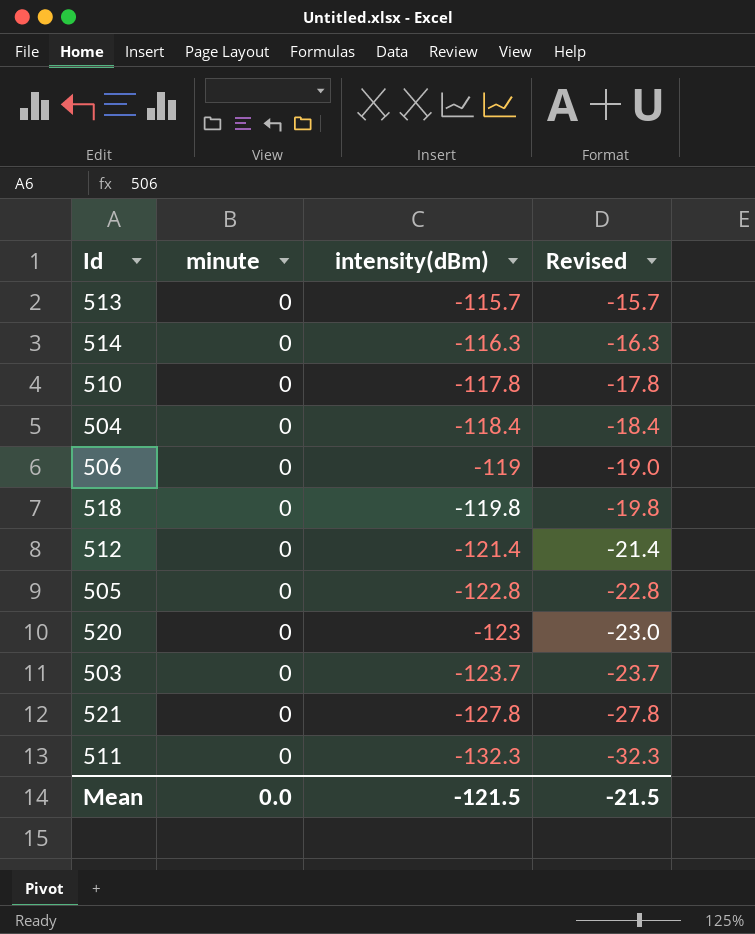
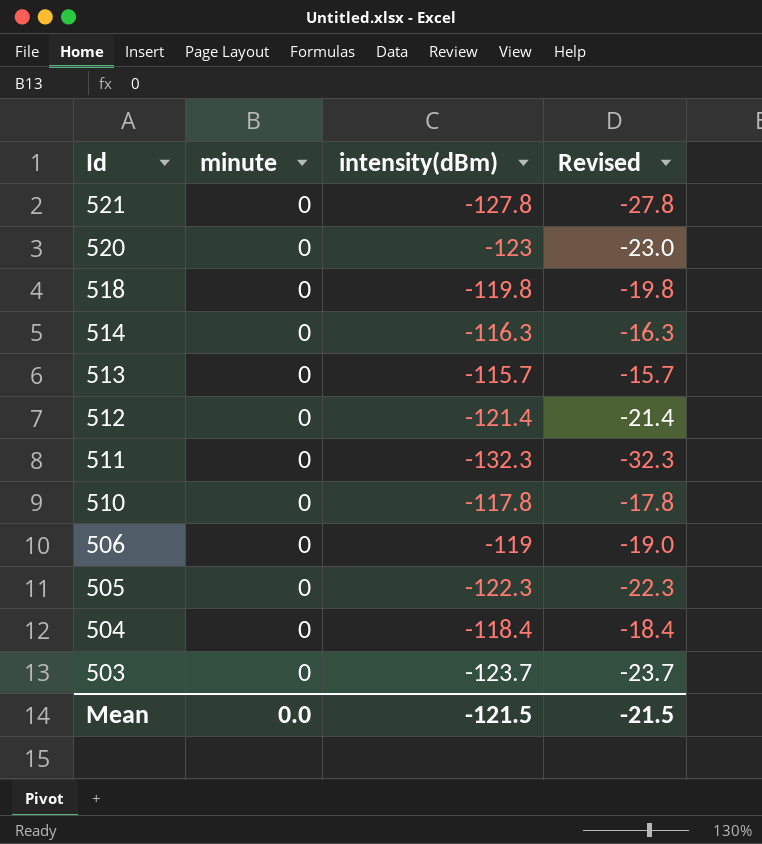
row order: intensity(dBm) descending -> Id descending
505 | intensity(dBm): -122.8 -> -122.3
505 | Revised: -22.8 -> -22.3

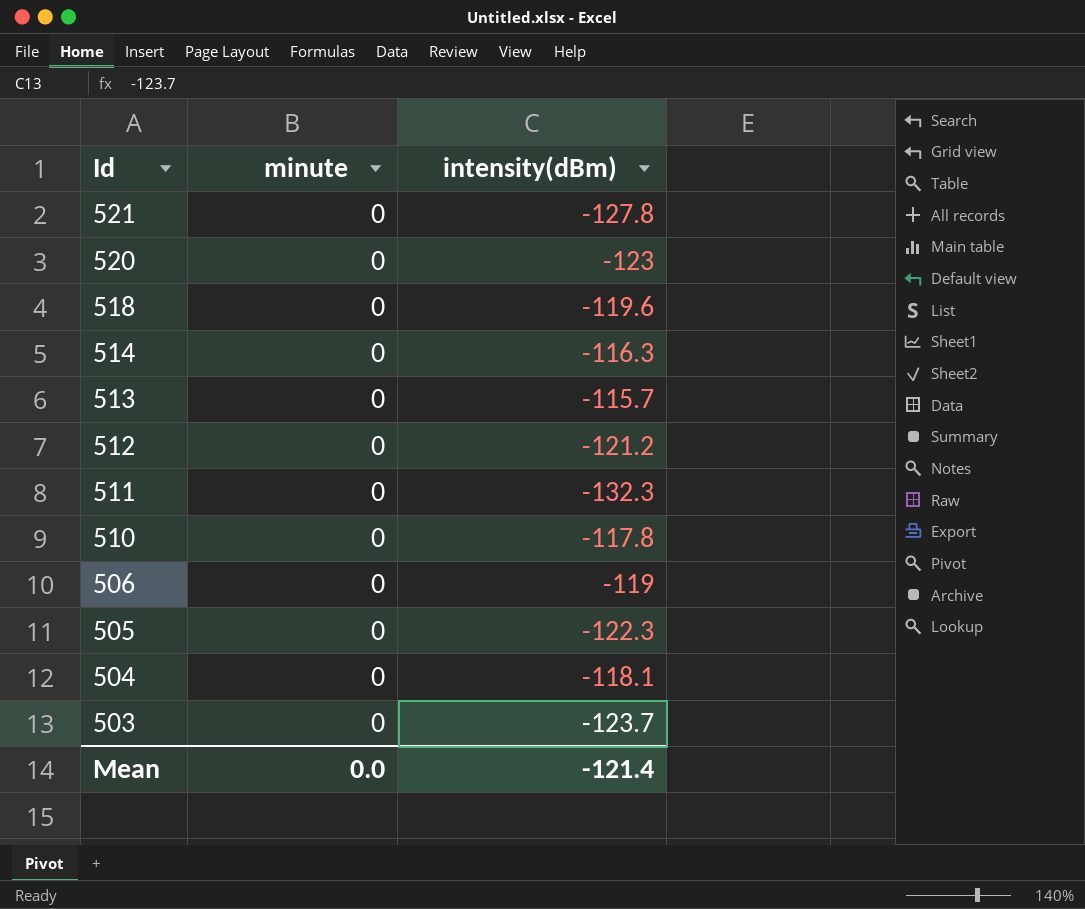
column Revised | formula: [intensity(dBm)] + 100 -> none
518 | intensity(dBm): -119.8 -> -119.6
512 | intensity(dBm): -121.4 -> -121.2
504 | intensity(dBm): -118.4 -> -118.1
Mean | intensity(dBm): -121.5 -> -121.4

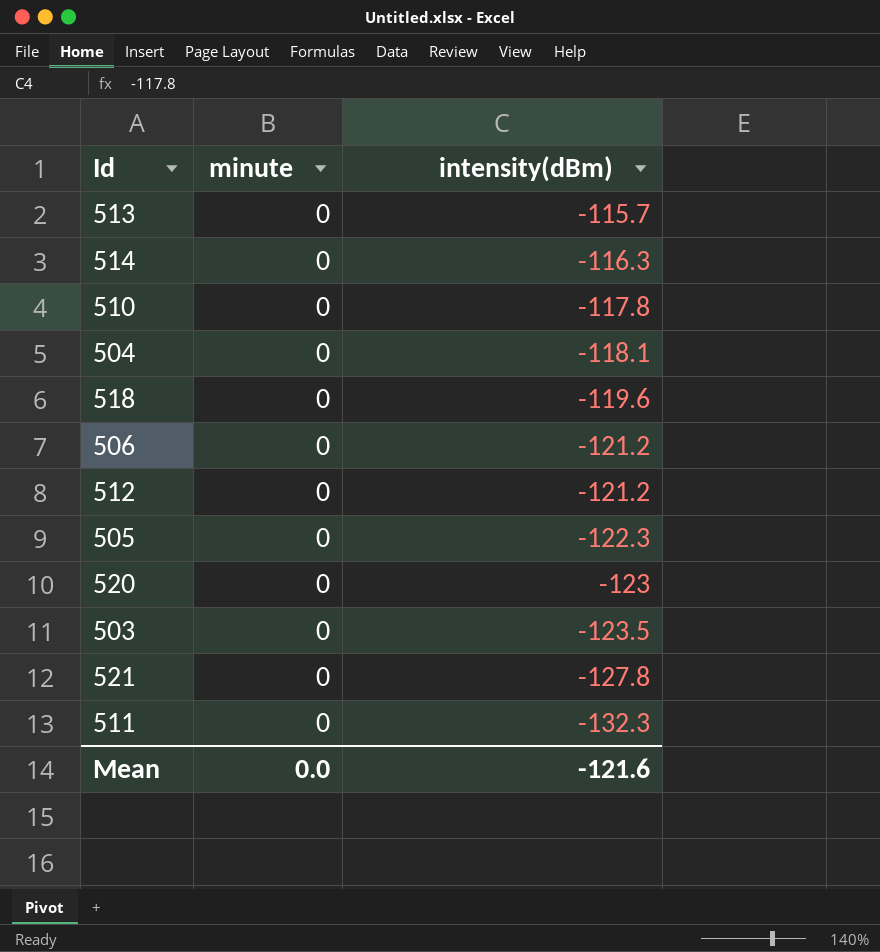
row order: Id descending -> intensity(dBm) descending
506 | intensity(dBm): -119 -> -121.2
503 | intensity(dBm): -123.7 -> -123.5
Mean | intensity(dBm): -121.4 -> -121.6

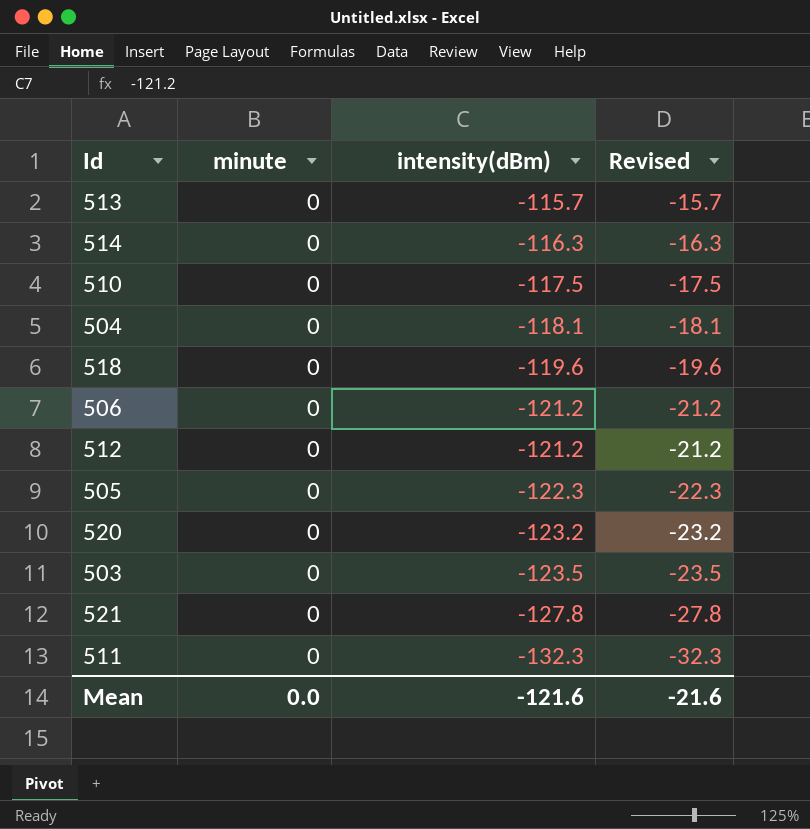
column Revised | formula: none -> [intensity(dBm)] + 100
510 | intensity(dBm): -117.8 -> -117.5
520 | intensity(dBm): -123 -> -123.2

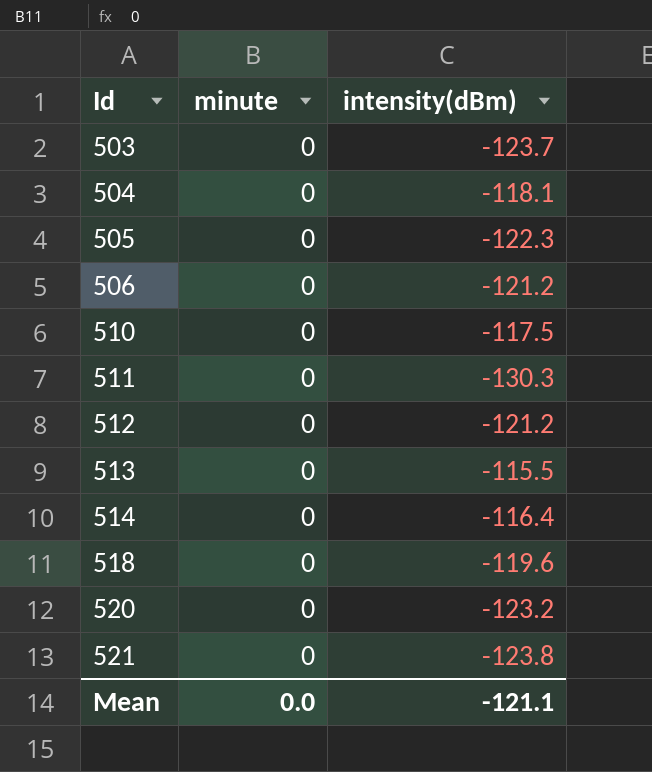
row order: intensity(dBm) descending -> Id ascending
column Revised | formula: [intensity(dBm)] + 100 -> none
503 | intensity(dBm): -123.5 -> -123.7
511 | intensity(dBm): -132.3 -> -130.3
513 | intensity(dBm): -115.7 -> -115.5
514 | intensity(dBm): -116.3 -> -116.4
521 | intensity(dBm): -127.8 -> -123.8
Mean | intensity(dBm): -121.6 -> -121.1

